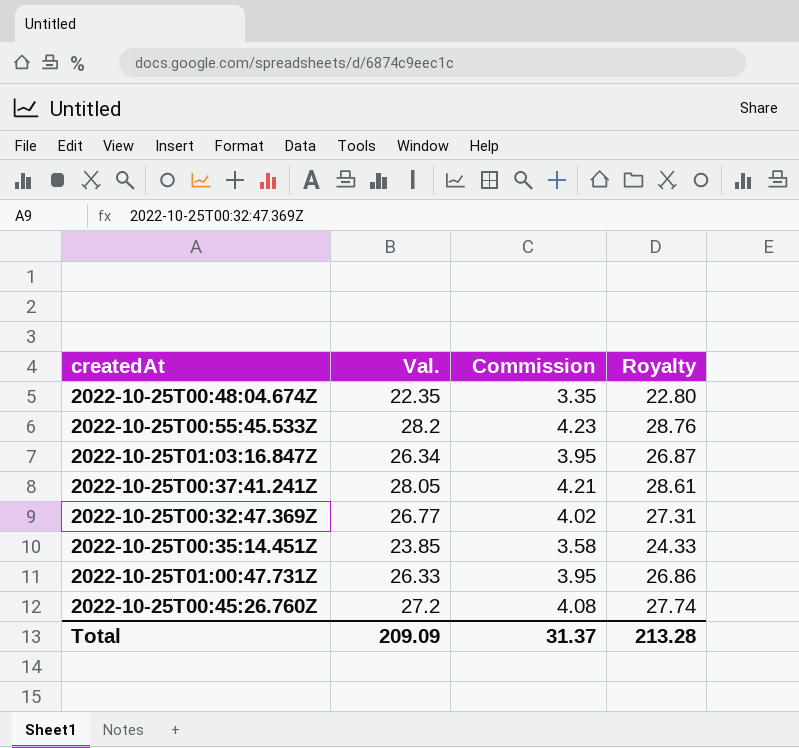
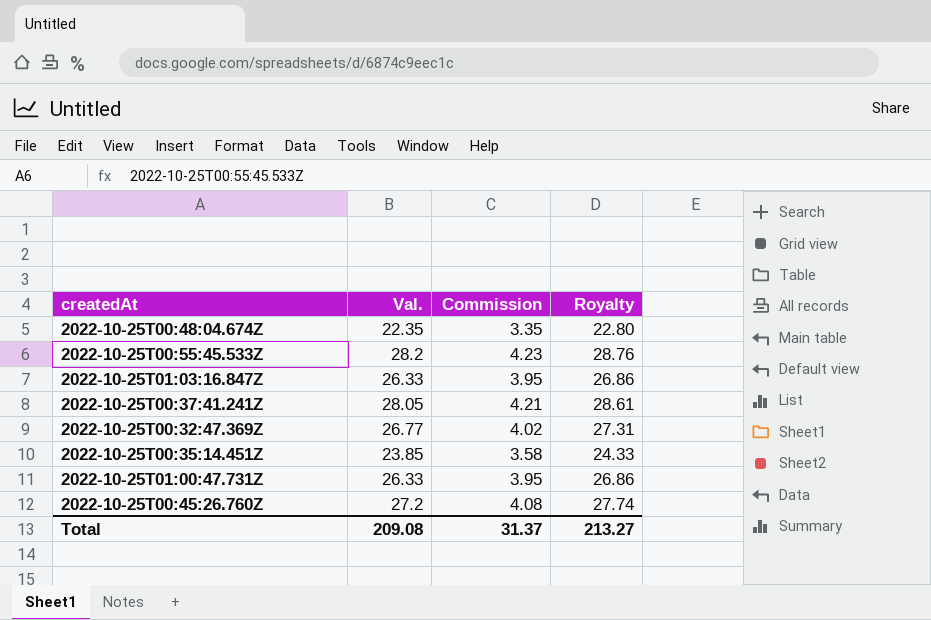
2022-10-25T01:03:16.847Z | Val.: 26.34 -> 26.33
2022-10-25T01:03:16.847Z | Royalty: 26.87 -> 26.86
Total | Val.: 209.09 -> 209.08
Total | Royalty: 213.28 -> 213.27

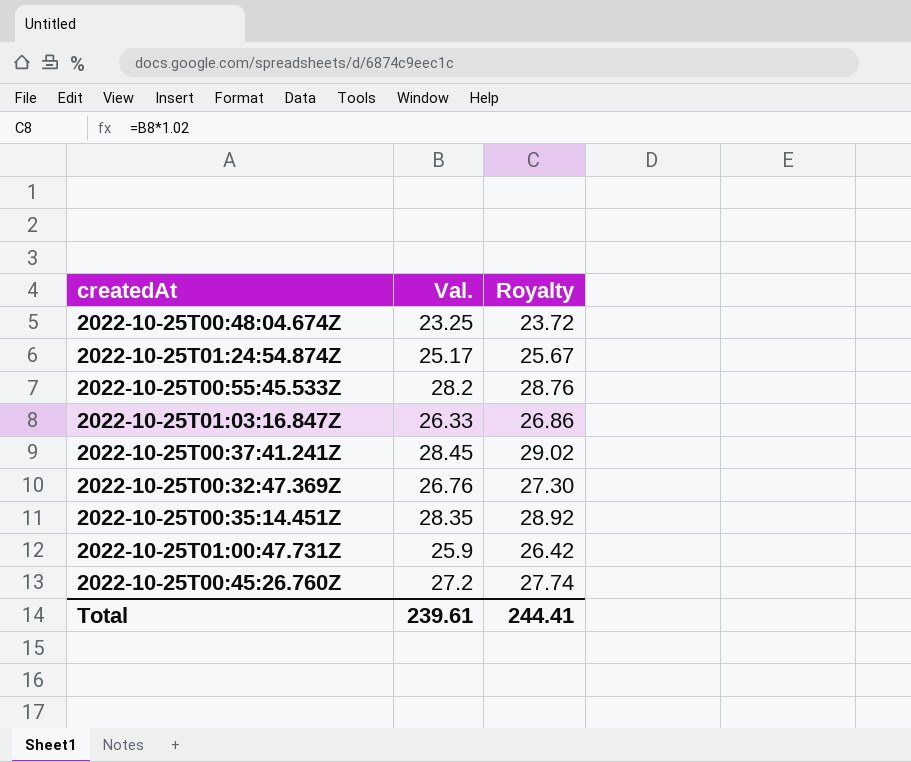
column Commission | formula: [Val.] * 0.15 -> none
2022-10-25T00:48:04.674Z | Val.: 22.35 -> 23.25
2022-10-25T00:48:04.674Z | Royalty: 22.80 -> 23.72
row 2022-10-25T01:24:54.874Z: none -> 25.17 | 25.67
2022-10-25T00:37:41.241Z | Val.: 28.05 -> 28.45
2022-10-25T00:37:41.241Z | Royalty: 28.61 -> 29.02
2022-10-25T00:32:47.369Z | Val.: 26.77 -> 26.76
2022-10-25T00:32:47.369Z | Royalty: 27.31 -> 27.30
2022-10-25T00:35:14.451Z | Val.: 23.85 -> 28.35
2022-10-25T00:35:14.451Z | Royalty: 24.33 -> 28.92
2022-10-25T01:00:47.731Z | Val.: 26.33 -> 25.9
2022-10-25T01:00:47.731Z | Royalty: 26.86 -> 26.42
Total | Val.: 209.08 -> 239.61
Total | Royalty: 213.27 -> 244.41

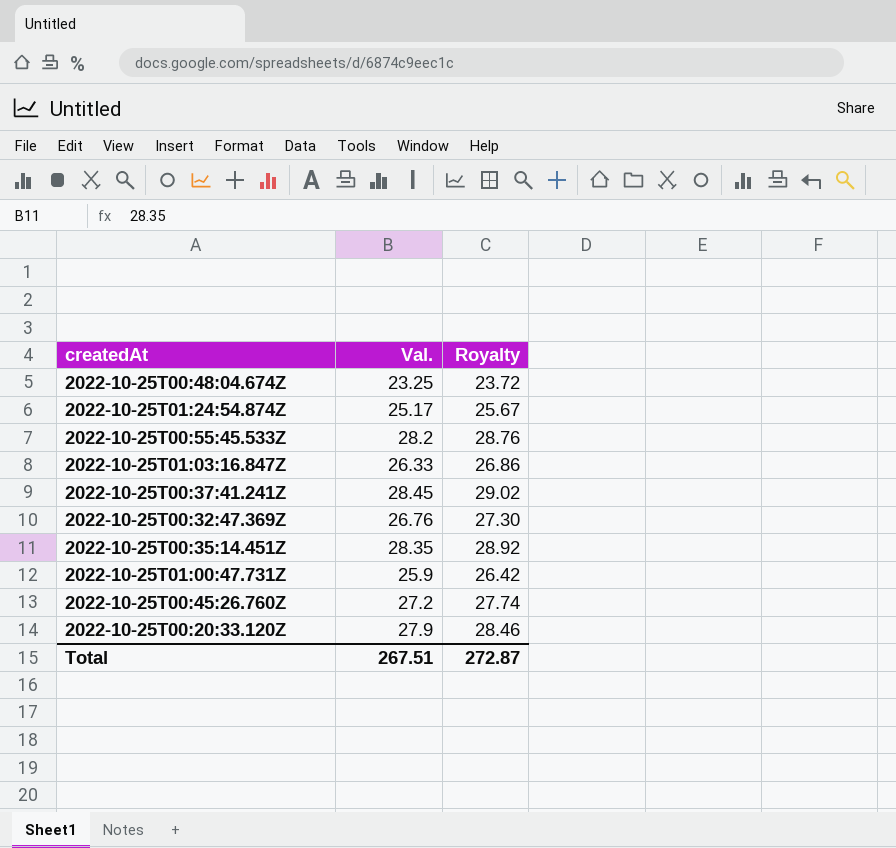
row 2022-10-25T00:20:33.120Z: none -> 27.9 | 28.46
Total | Val.: 239.61 -> 267.51
Total | Royalty: 244.41 -> 272.87

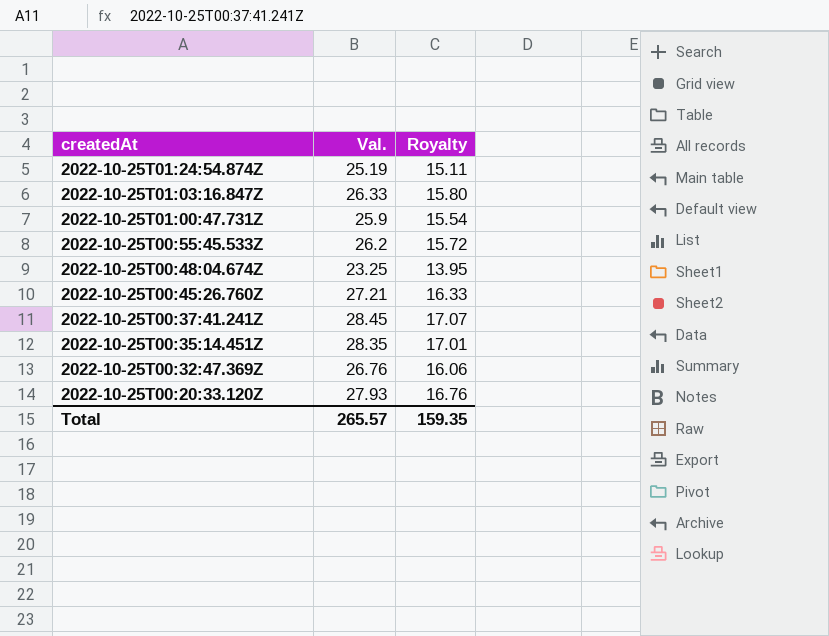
row order: none -> createdAt descending
column Royalty | formula: [Val.] * 1.02 -> [Val.] * 0.6
2022-10-25T01:24:54.874Z | Val.: 25.17 -> 25.19
2022-10-25T00:55:45.533Z | Val.: 28.2 -> 26.2
2022-10-25T00:45:26.760Z | Val.: 27.2 -> 27.21
2022-10-25T00:20:33.120Z | Val.: 27.9 -> 27.93
Total | Val.: 267.51 -> 265.57
Total | Royalty: 272.87 -> 159.35

